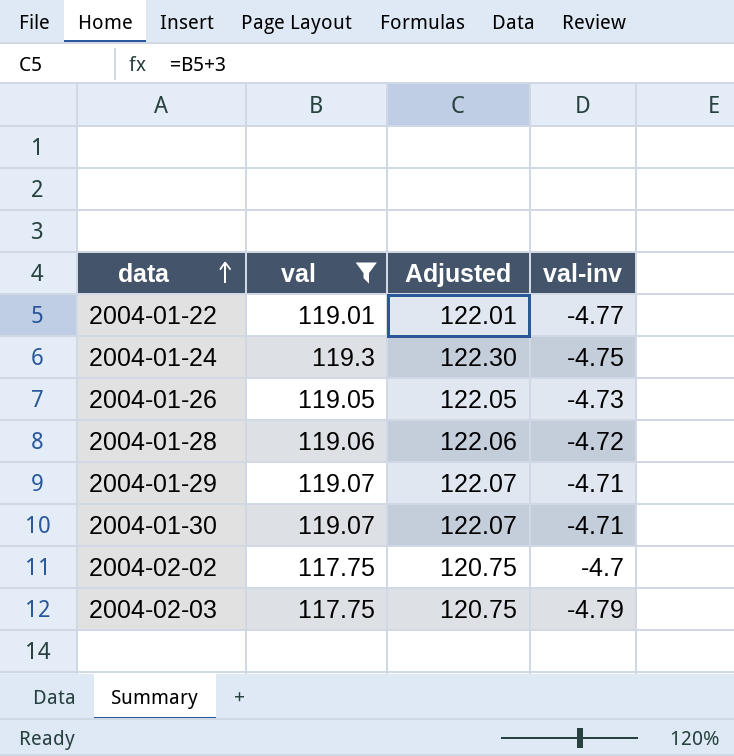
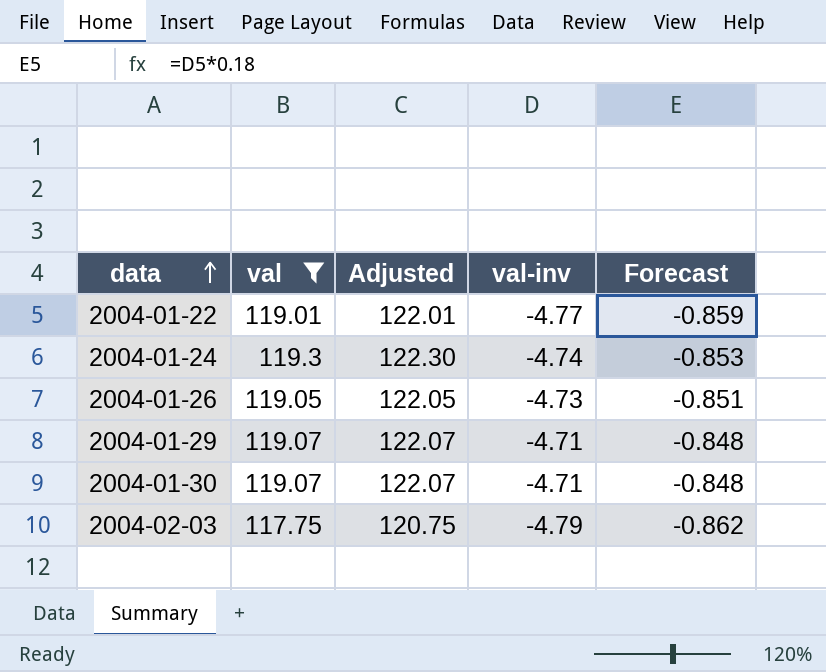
column Forecast | formula: none -> [val-inv] * 0.18
row 2004-01-28: 119.06 | 122.06 | -4.72 -> none
row 2004-02-02: 117.75 | 120.75 | -4.7 -> none
2004-01-24 | val-inv: -4.75 -> -4.74

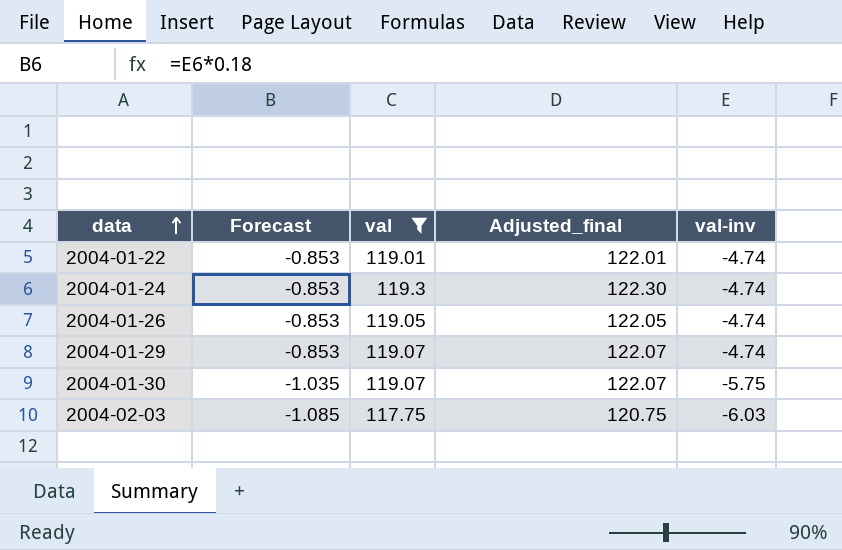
column Forecast | position: 5 -> 2
column name: Adjusted -> Adjusted_final
2004-01-22 | Forecast: -0.859 -> -0.853
2004-01-22 | val-inv: -4.77 -> -4.74
2004-01-26 | Forecast: -0.851 -> -0.853
2004-01-26 | val-inv: -4.73 -> -4.74
2004-01-29 | Forecast: -0.848 -> -0.853
2004-01-29 | val-inv: -4.71 -> -4.74
2004-01-30 | Forecast: -0.848 -> -1.035
2004-01-30 | val-inv: -4.71 -> -5.75
2004-02-03 | Forecast: -0.862 -> -1.085
2004-02-03 | val-inv: -4.79 -> -6.03

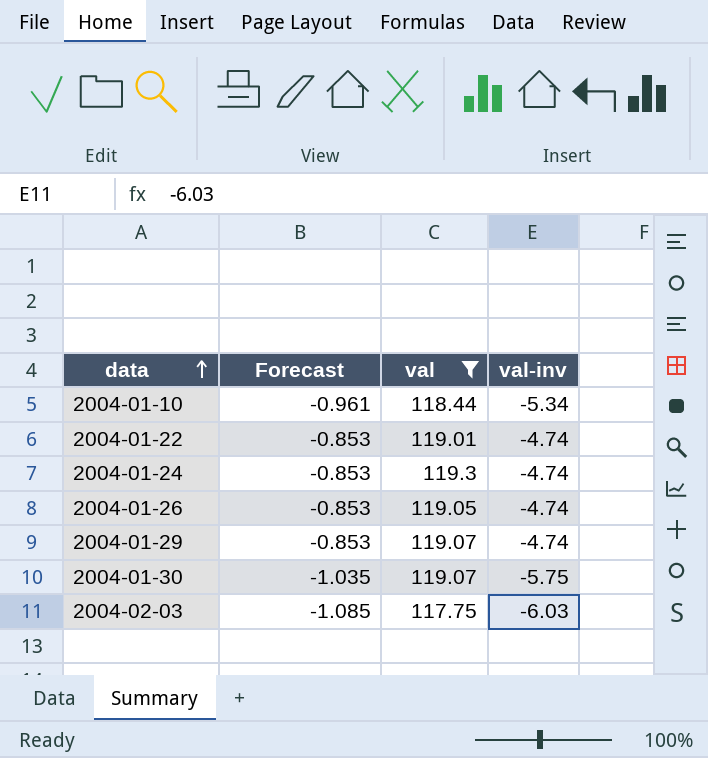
column Adjusted_final | formula: [val] + 3 -> none
row 2004-01-10: none -> -0.961 | 118.44 | -5.34

